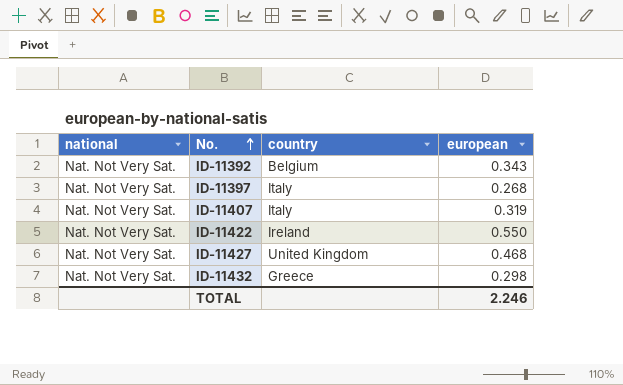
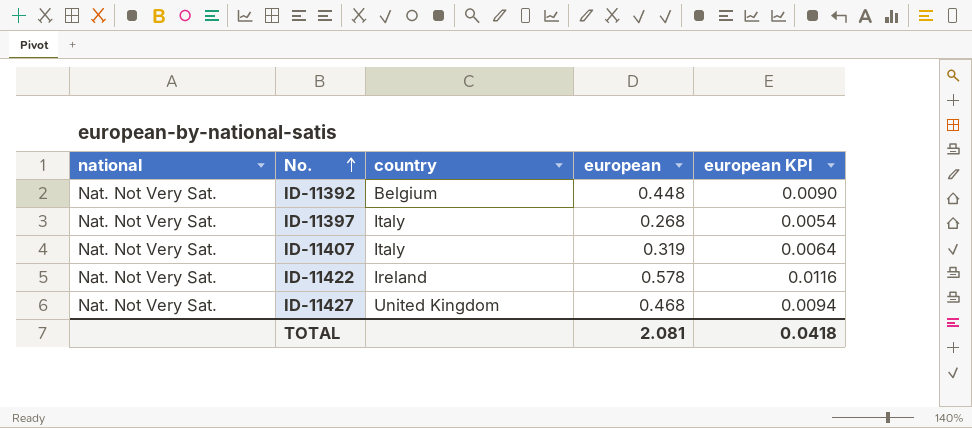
column european KPI | formula: none -> [european] * 0.02
row ID-11432: Nat. Not Very Sat. | Greece | 0.298 -> none
ID-11392 | european: 0.343 -> 0.448
ID-11422 | european: 0.550 -> 0.578
TOTAL | european: 2.246 -> 2.081

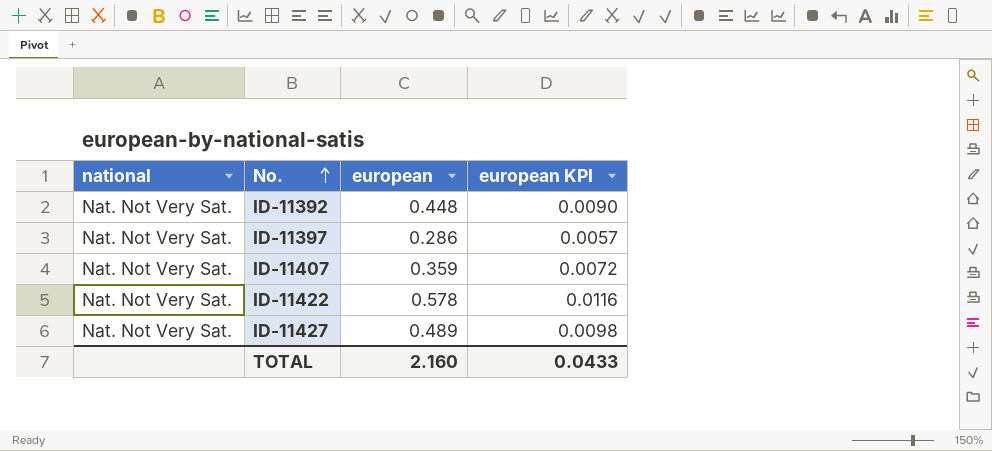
column country | position: 3 -> none
ID-11397 | european: 0.268 -> 0.286
ID-11397 | european KPI: 0.0054 -> 0.0057
ID-11407 | european: 0.319 -> 0.359
ID-11407 | european KPI: 0.0064 -> 0.0072
ID-11427 | european: 0.468 -> 0.489
ID-11427 | european KPI: 0.0094 -> 0.0098
TOTAL | european: 2.081 -> 2.160
TOTAL | european KPI: 0.0418 -> 0.0433

